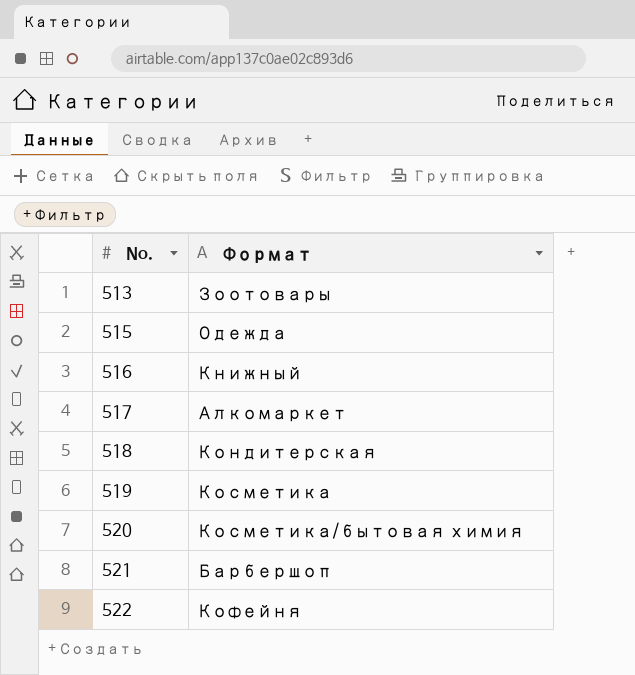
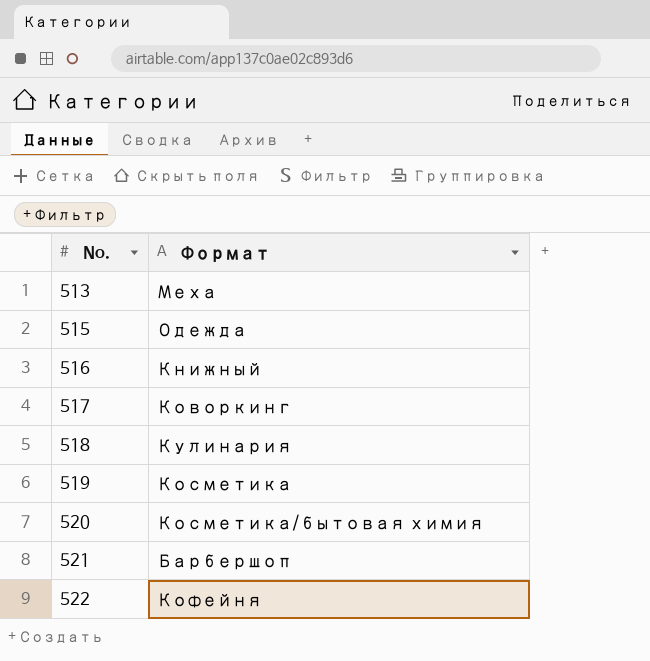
513 | Формат: Зоотовары -> Меха
517 | Формат: Алкомаркет -> Коворкинг
518 | Формат: Кондитерская -> Кулинария

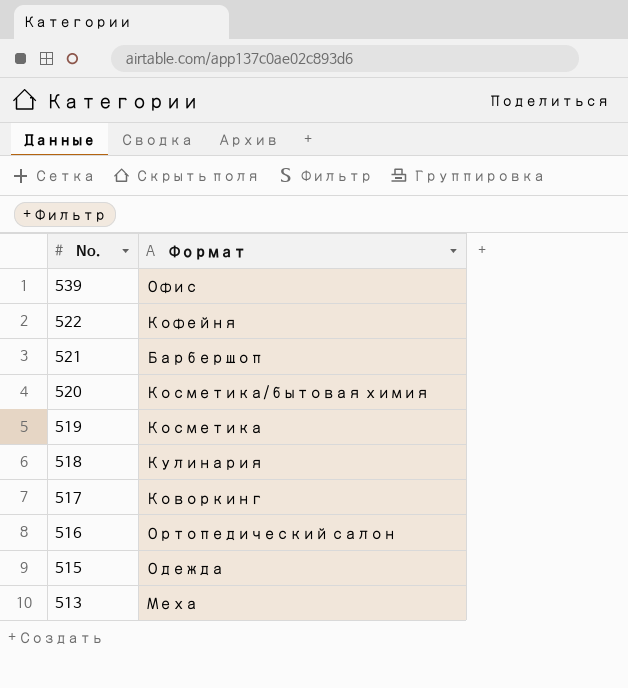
row order: No. ascending -> No. descending
row 539: none -> Офис
516 | Формат: Книжный -> Ортопедический салон

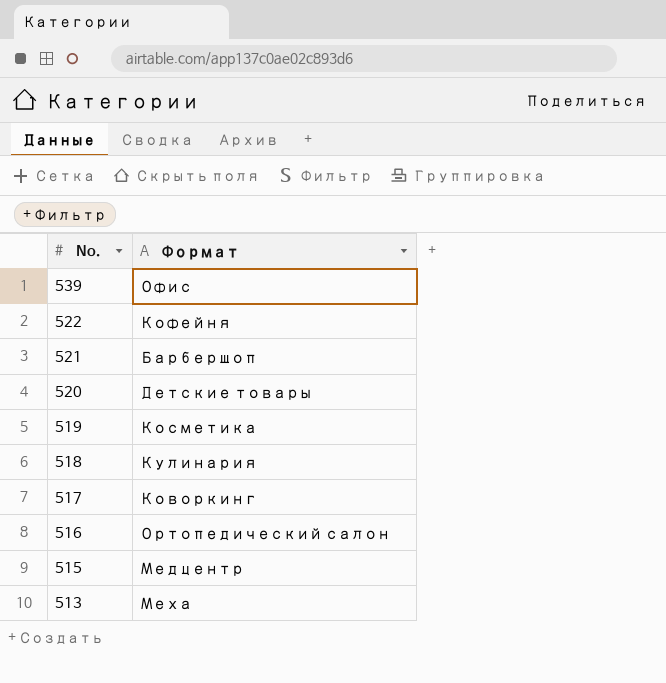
520 | Формат: Косметика/бытовая химия -> Детские товары
515 | Формат: Одежда -> Медцентр

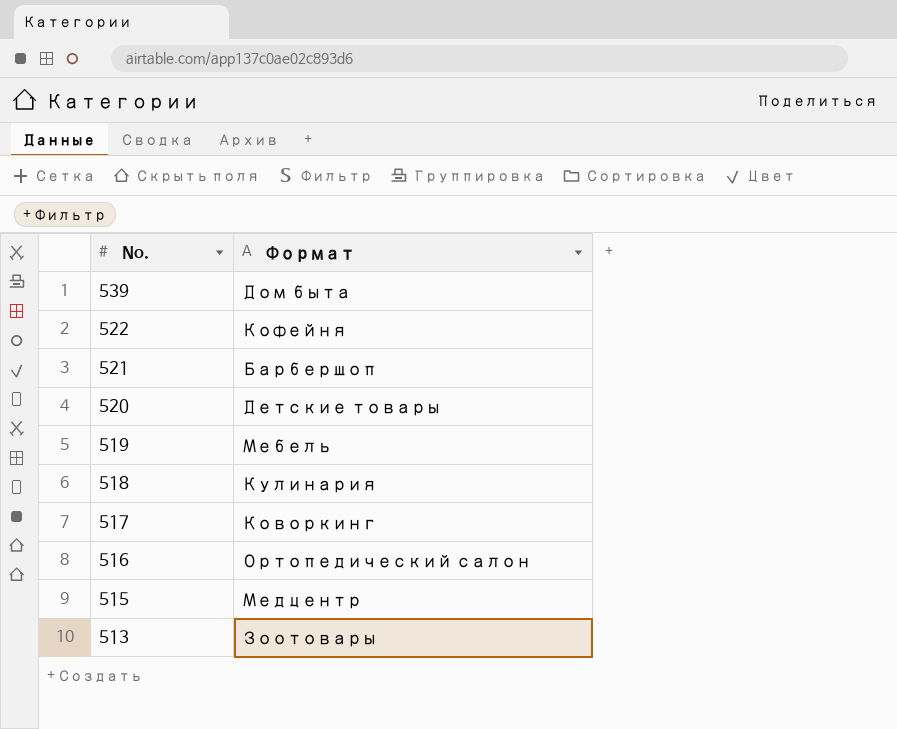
539 | Формат: Офис -> Дом быта
519 | Формат: Косметика -> Мебель
513 | Формат: Меха -> Зоотовары

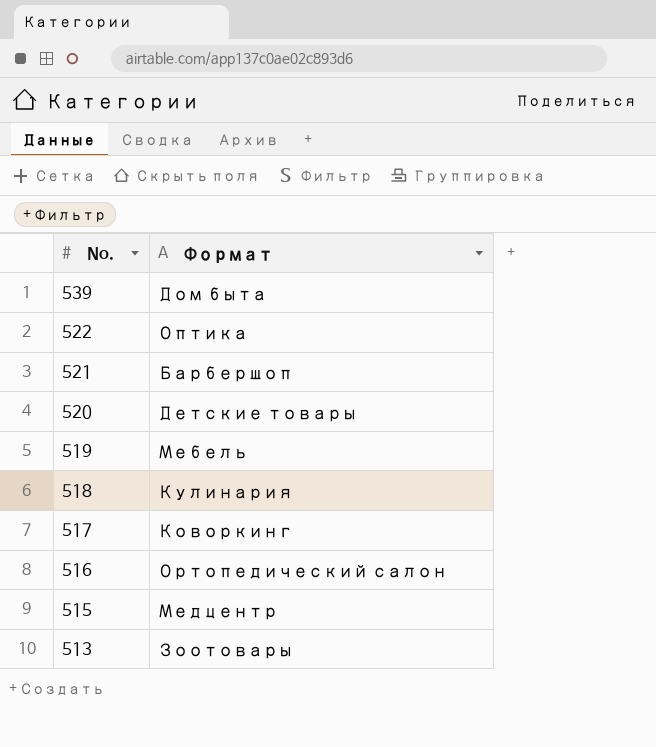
522 | Формат: Кофейня -> Оптика

